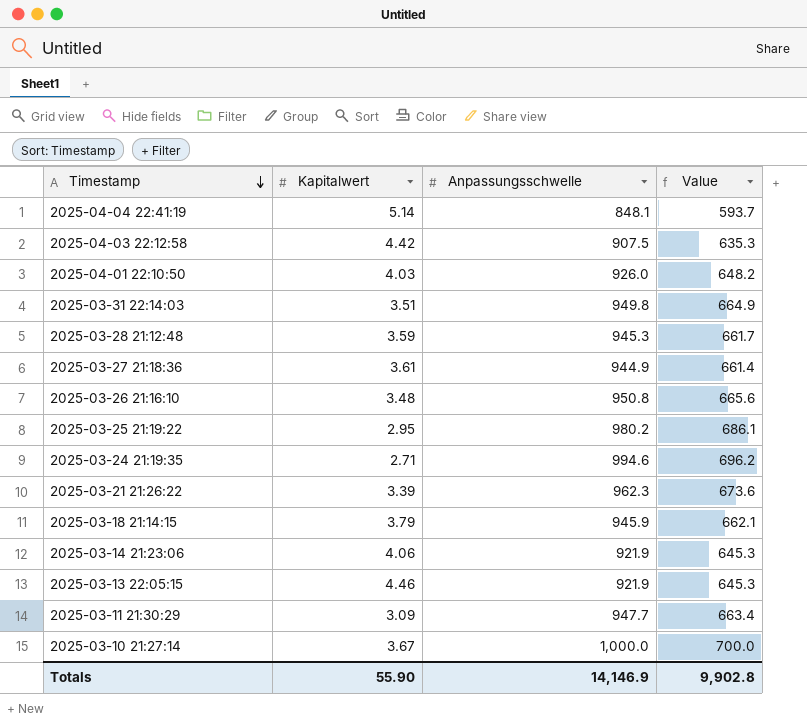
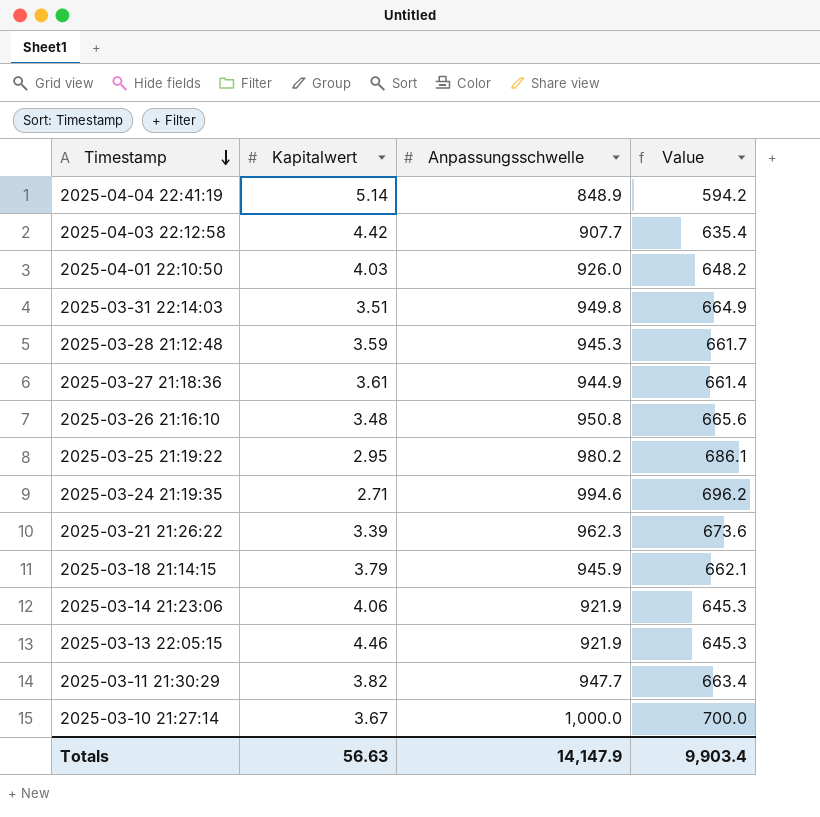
2025-04-04 22:41:19 | Anpassungsschwelle: 848.1 -> 848.9
2025-04-04 22:41:19 | Value: 593.7 -> 594.2
2025-04-03 22:12:58 | Anpassungsschwelle: 907.5 -> 907.7
2025-04-03 22:12:58 | Value: 635.3 -> 635.4
2025-03-11 21:30:29 | Kapitalwert: 3.09 -> 3.82
Totals | Kapitalwert: 55.90 -> 56.63
Totals | Anpassungsschwelle: 14,146.9 -> 14,147.9
Totals | Value: 9,902.8 -> 9,903.4

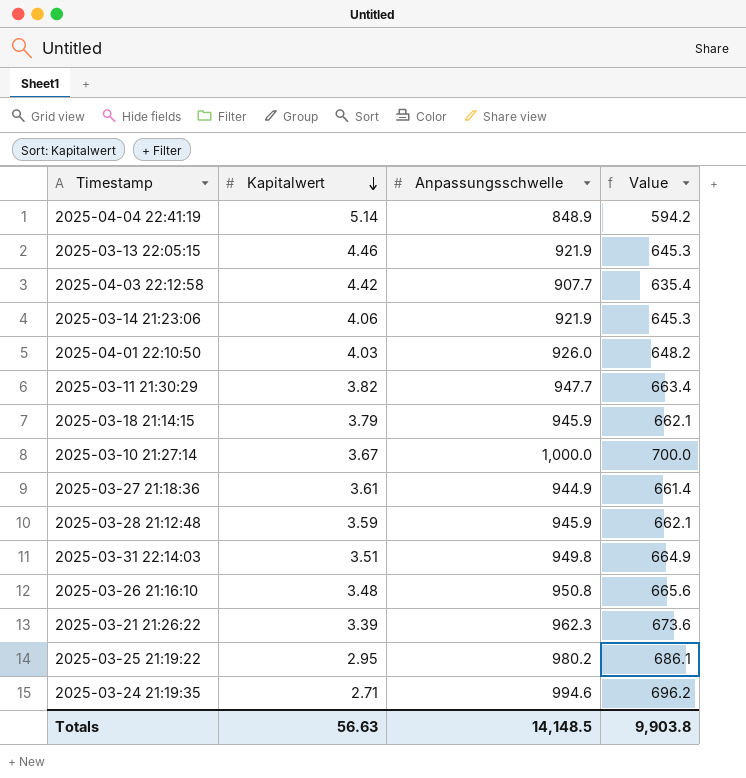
row order: Timestamp descending -> Kapitalwert descending
2025-03-28 21:12:48 | Anpassungsschwelle: 945.3 -> 945.9
2025-03-28 21:12:48 | Value: 661.7 -> 662.1
Totals | Anpassungsschwelle: 14,147.9 -> 14,148.5
Totals | Value: 9,903.4 -> 9,903.8

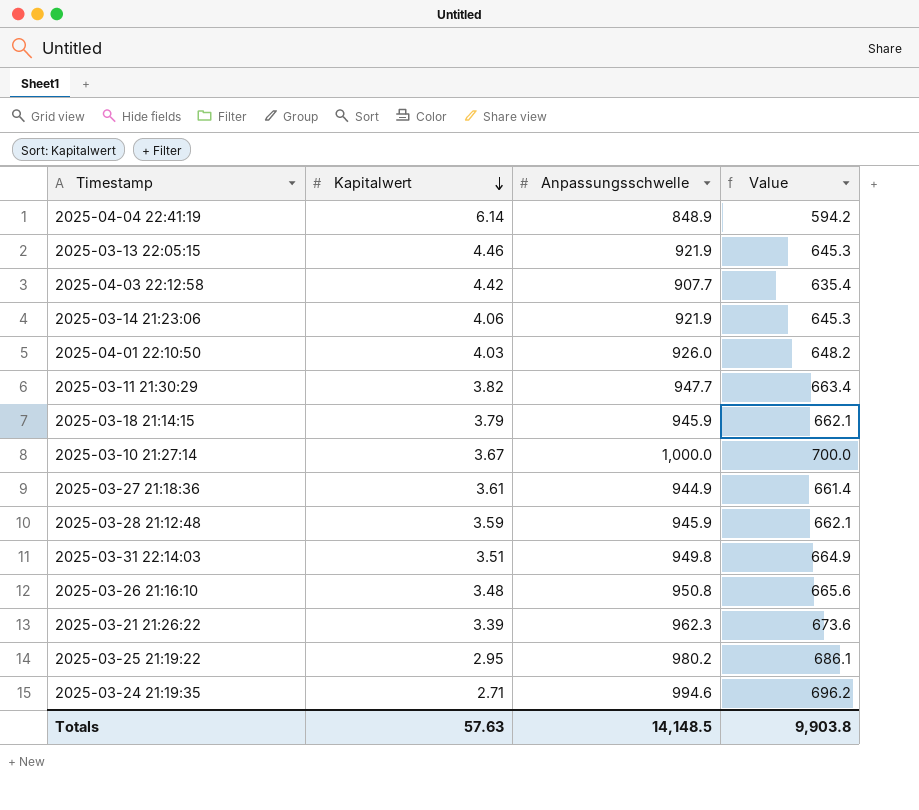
2025-04-04 22:41:19 | Kapitalwert: 5.14 -> 6.14
Totals | Kapitalwert: 56.63 -> 57.63

